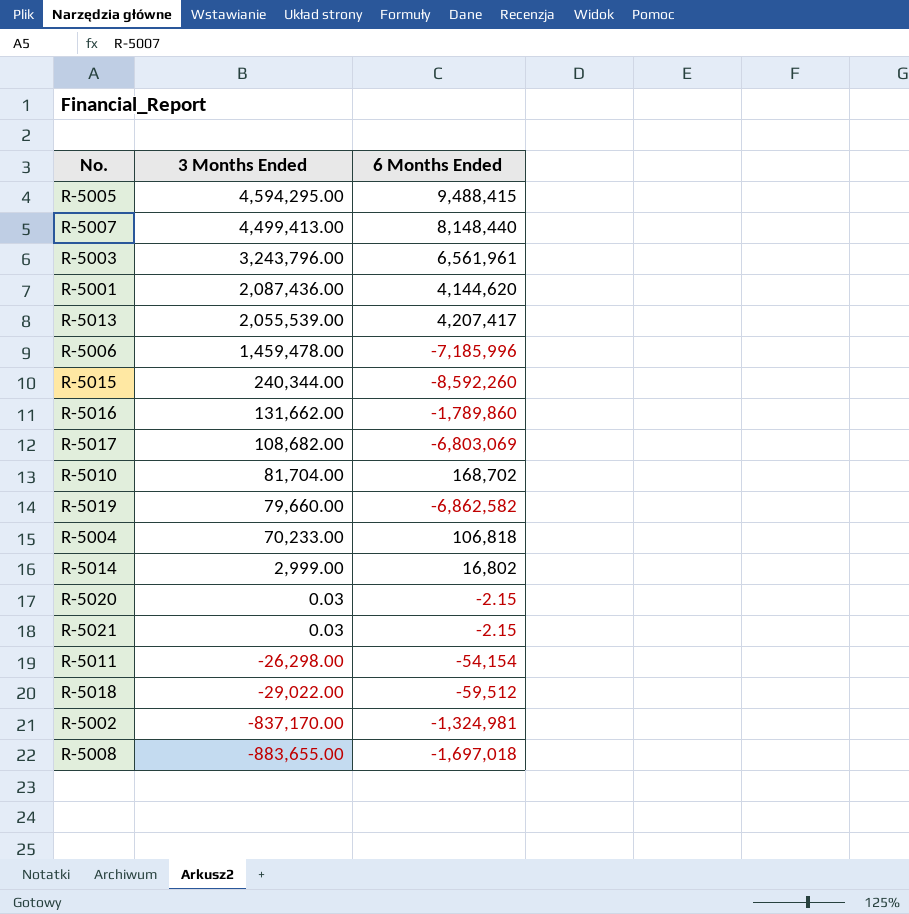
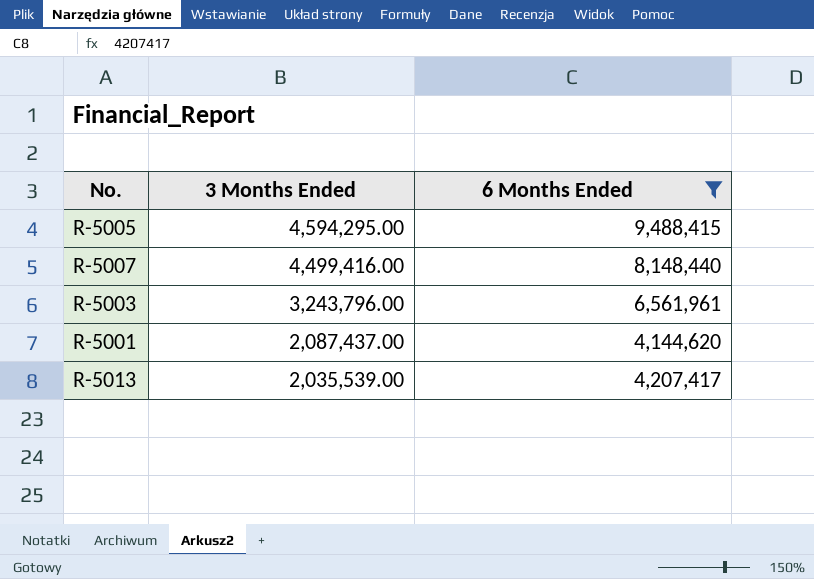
filter: none -> 6 Months Ended >= 4,144,620
R-5007 | 3 Months Ended: 4,499,413.00 -> 4,499,416.00
R-5001 | 3 Months Ended: 2,087,436.00 -> 2,087,437.00
R-5013 | 3 Months Ended: 2,055,539.00 -> 2,035,539.00

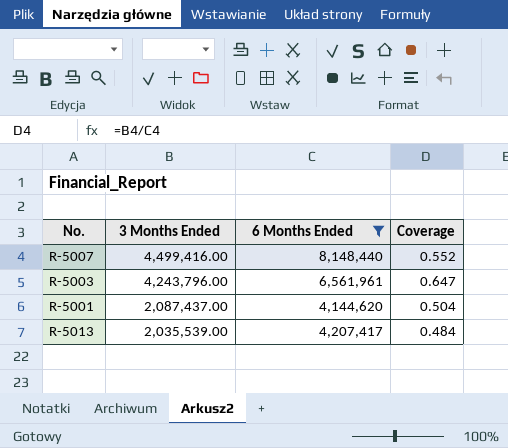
column Coverage | formula: none -> [3 Months Ended] / [6 Months Ended]
row R-5005: 4,594,295.00 | 9,488,415 -> none
R-5003 | 3 Months Ended: 3,243,796.00 -> 4,243,796.00

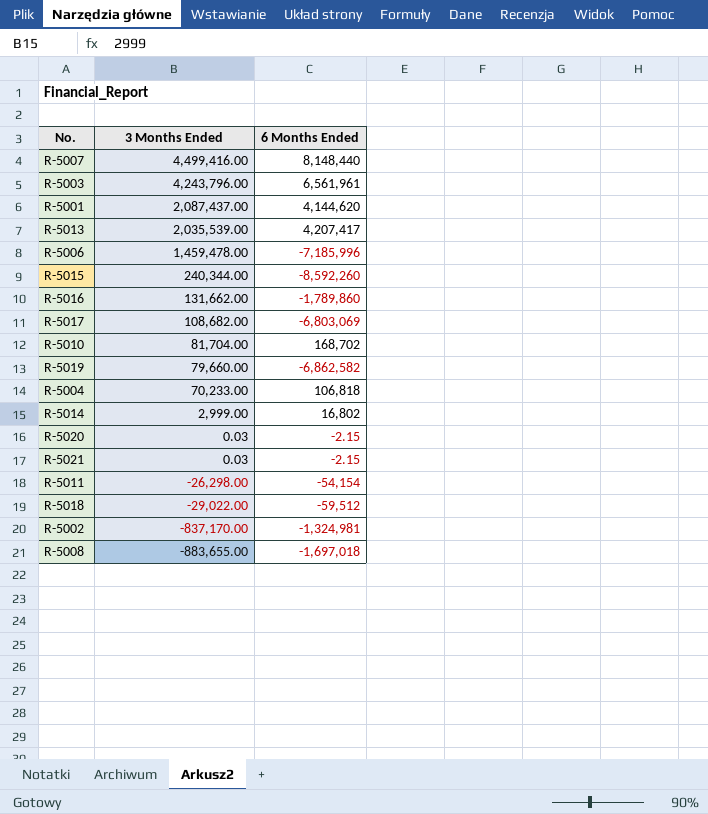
filter: 6 Months Ended >= 4,144,620 -> none
column Coverage | formula: [3 Months Ended] / [6 Months Ended] -> none

